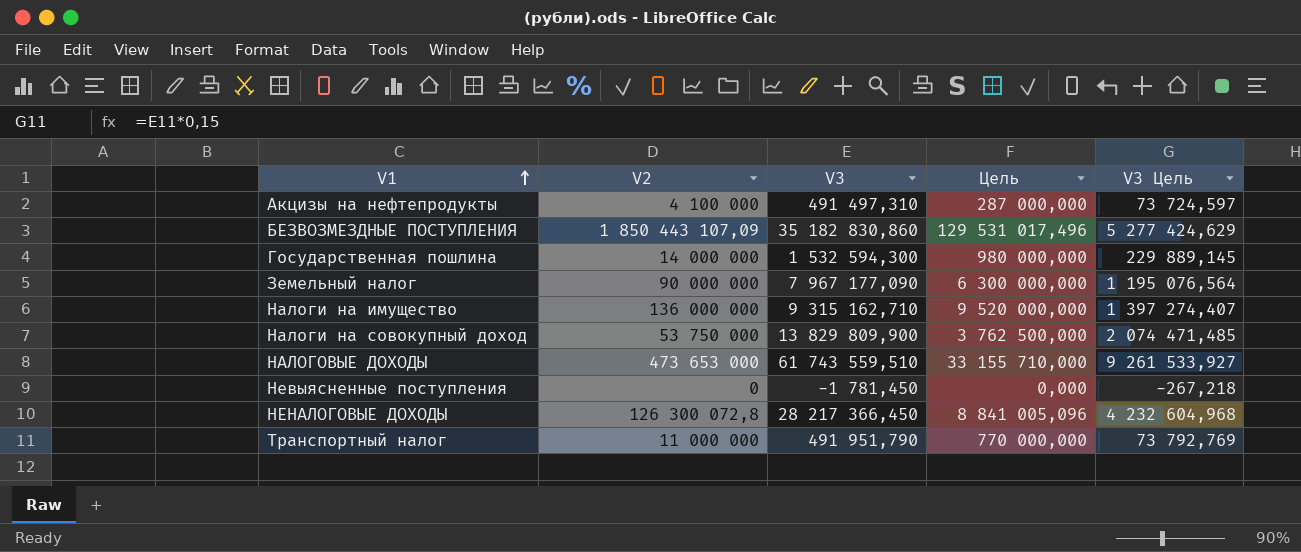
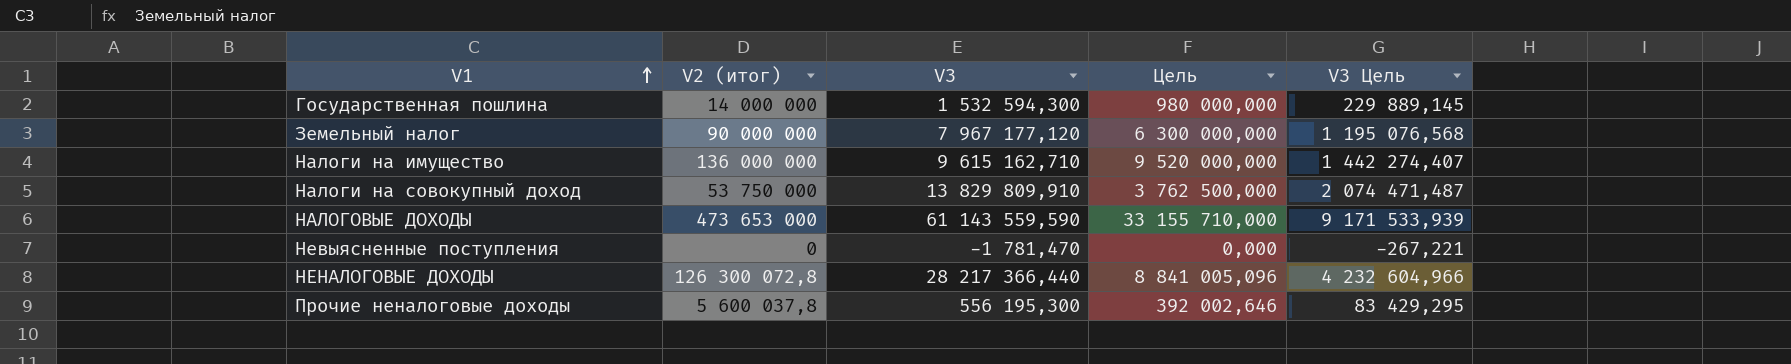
column name: V2 -> V2 (итог)
row Акцизы на нефтепродукты: 4 100 000 | 491 497,310 | 287 000,000 | 73 724,597 -> none
row БЕЗВОЗМЕЗДНЫЕ ПОСТУПЛЕНИЯ: 1 850 443 107,09 | 35 182 830,860 | 129 531 017,496 | 5 277 424,629 -> none
row Транспортный налог: 11 000 000 | 491 951,790 | 770 000,000 | 73 792,769 -> none
Земельный налог | V3: 7 967 177,090 -> 7 967 177,120
Земельный налог | V3 Цель: 1 195 076,564 -> 1 195 076,568
Налоги на имущество | V3: 9 315 162,710 -> 9 615 162,710
Налоги на имущество | V3 Цель: 1 397 274,407 -> 1 442 274,407
Налоги на совокупный доход | V3: 13 829 809,900 -> 13 829 809,910
Налоги на совокупный доход | V3 Цель: 2 074 471,485 -> 2 074 471,487
НАЛОГОВЫЕ ДОХОДЫ | V3: 61 743 559,510 -> 61 143 559,590
НАЛОГОВЫЕ ДОХОДЫ | V3 Цель: 9 261 533,927 -> 9 171 533,939
Невыясненные поступления | V3: -1 781,450 -> -1 781,470
Невыясненные поступления | V3 Цель: -267,218 -> -267,221
НЕНАЛОГОВЫЕ ДОХОДЫ | V3: 28 217 366,450 -> 28 217 366,440
НЕНАЛОГОВЫЕ ДОХОДЫ | V3 Цель: 4 232 604,968 -> 4 232 604,966
row Прочие неналоговые доходы: none -> 5 600 037,8 | 556 195,300 | 392 002,646 | 83 429,295

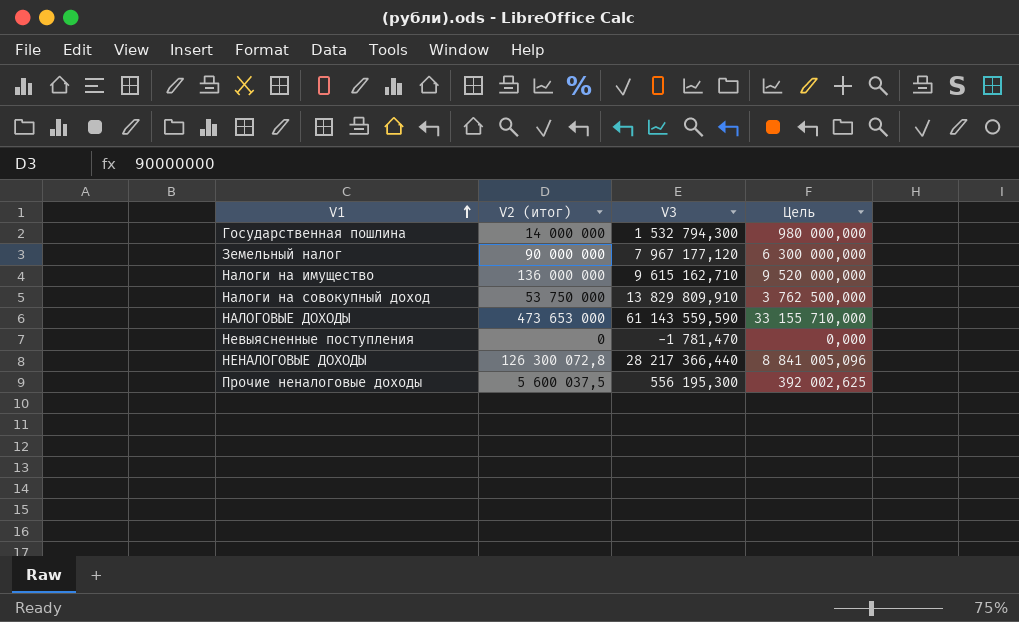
column V3 Цель | formula: [V3] * 0,15 -> none
Государственная пошлина | V3: 1 532 594,300 -> 1 532 794,300
Прочие неналоговые доходы | V2 (итог): 5 600 037,8 -> 5 600 037,5
Прочие неналоговые доходы | Цель: 392 002,646 -> 392 002,625

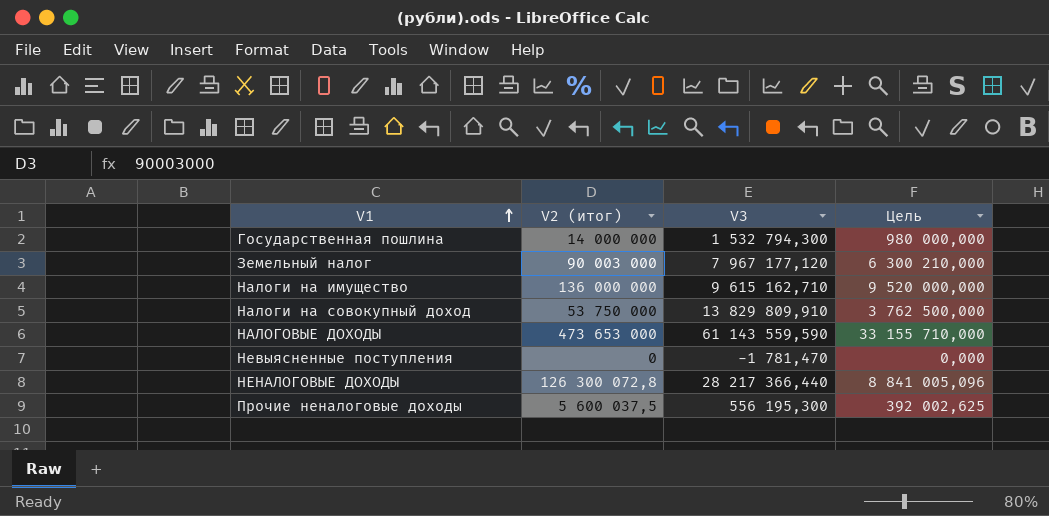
Земельный налог | V2 (итог): 90 000 000 -> 90 003 000
Земельный налог | Цель: 6 300 000,000 -> 6 300 210,000

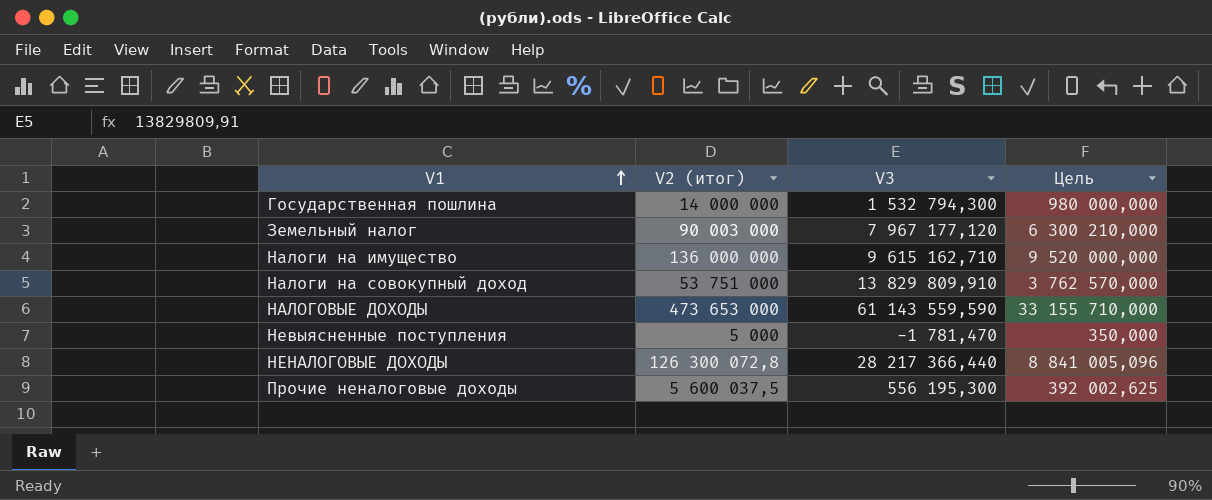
Налоги на совокупный доход | V2 (итог): 53 750 000 -> 53 751 000
Налоги на совокупный доход | Цель: 3 762 500,000 -> 3 762 570,000
Невыясненные поступления | V2 (итог): 0 -> 5 000
Невыясненные поступления | Цель: 0,000 -> 350,000

